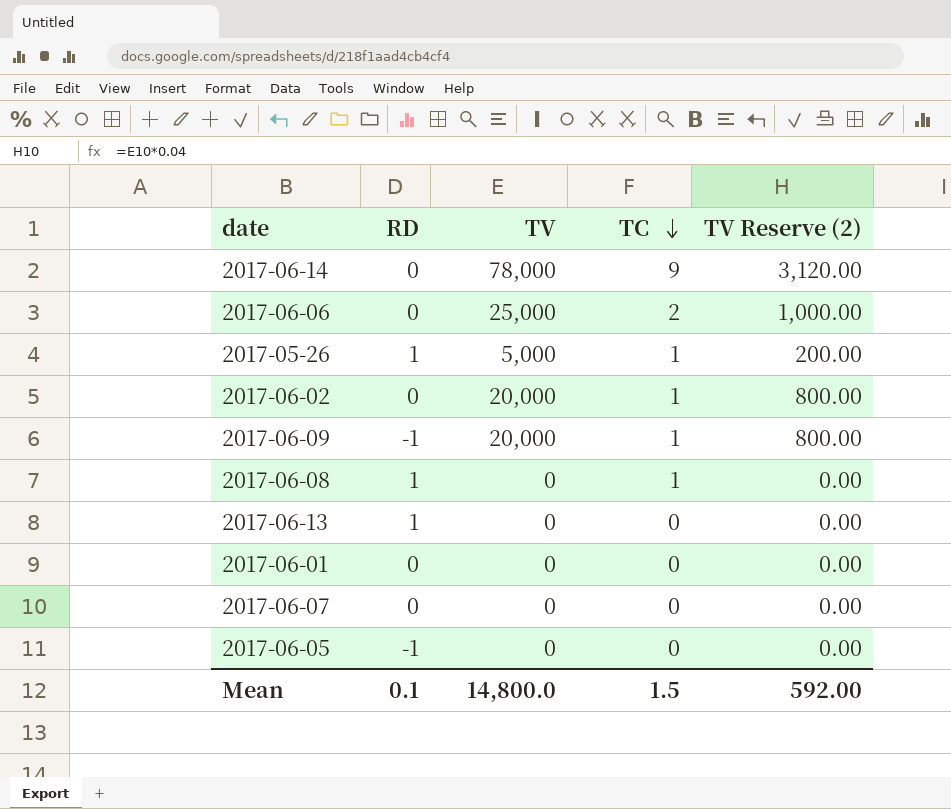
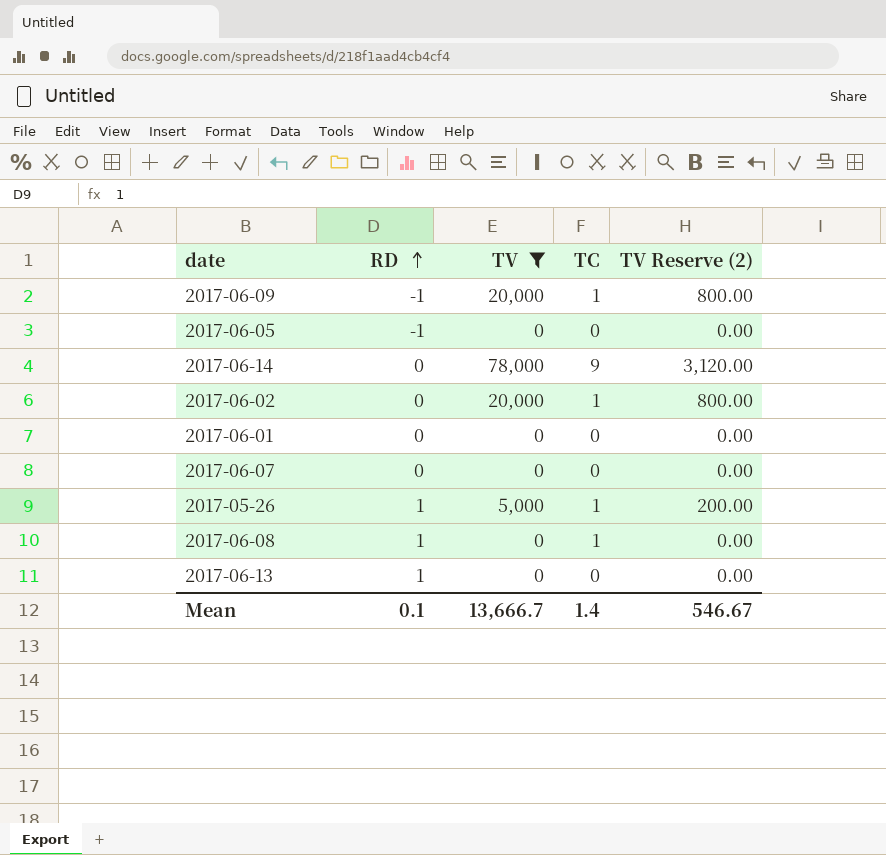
filter: none -> TV != 25,000
row order: TC descending -> RD ascending
Mean | TV: 14,800.0 -> 13,666.7
Mean | TC: 1.5 -> 1.4
Mean | TV Reserve (2): 592.00 -> 546.67

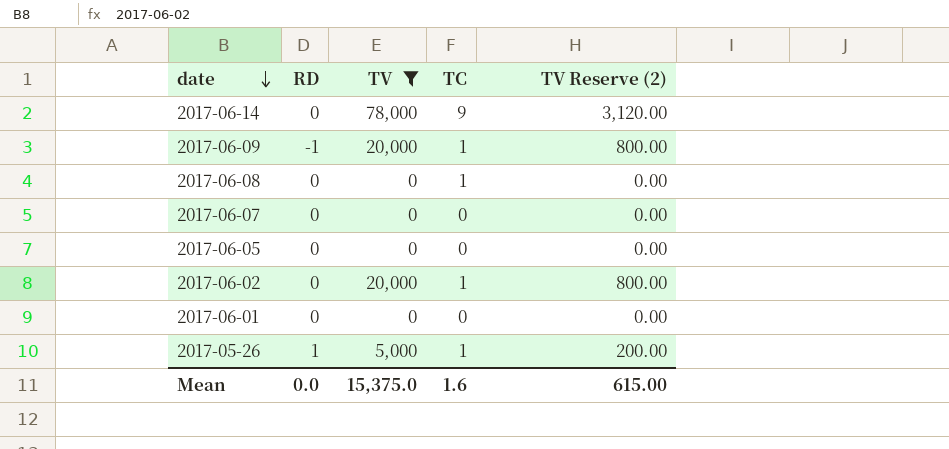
row order: RD ascending -> date descending
row 2017-06-13: 1 | 0 | 0 | 0.00 -> none
2017-06-08 | RD: 1 -> 0
2017-06-05 | RD: -1 -> 0
Mean | RD: 0.1 -> 0.0
Mean | TV: 13,666.7 -> 15,375.0
Mean | TC: 1.4 -> 1.6
Mean | TV Reserve (2): 546.67 -> 615.00

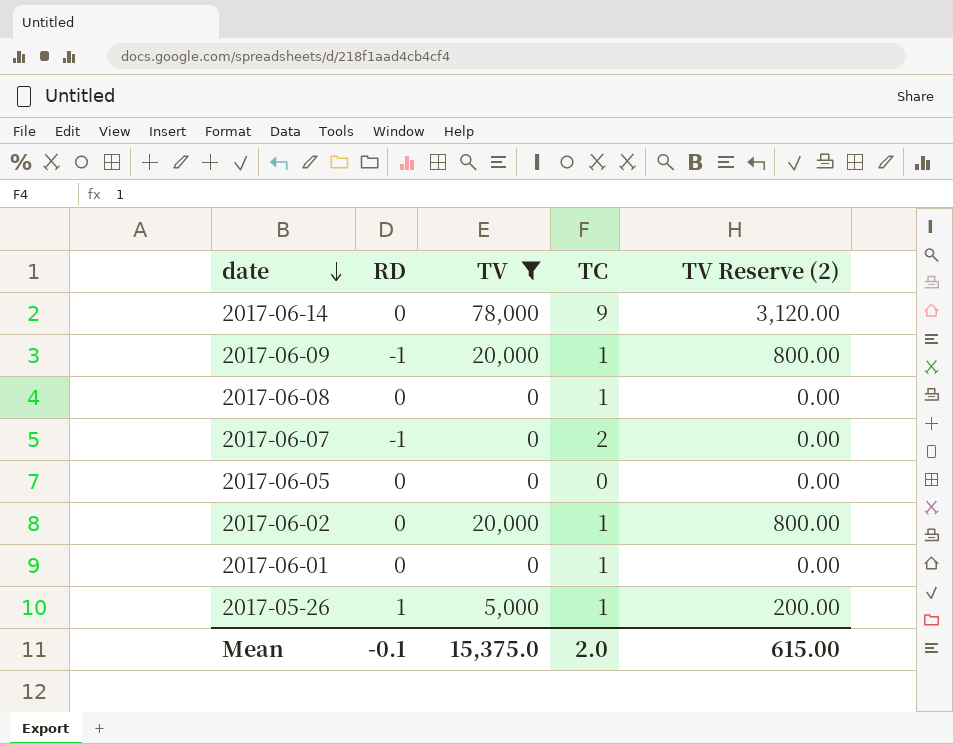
2017-06-07 | RD: 0 -> -1
2017-06-07 | TC: 0 -> 2
2017-06-01 | TC: 0 -> 1
Mean | RD: 0.0 -> -0.1
Mean | TC: 1.6 -> 2.0

